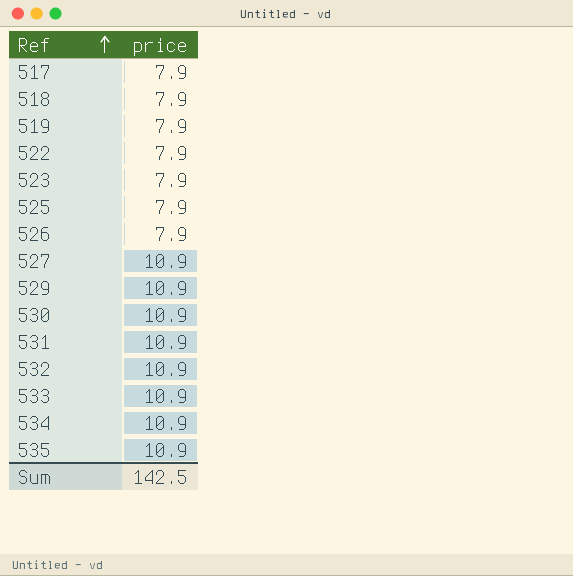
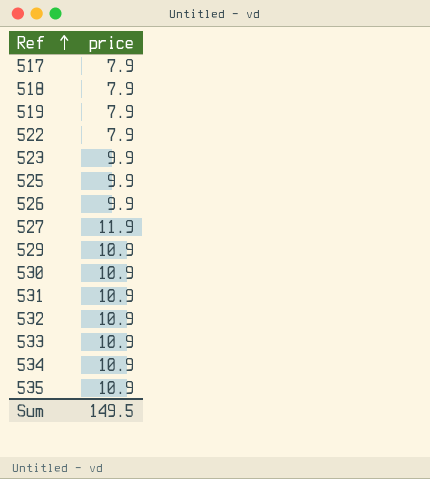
523 | price: 7.9 -> 9.9
525 | price: 7.9 -> 9.9
526 | price: 7.9 -> 9.9
527 | price: 10.9 -> 11.9
Sum | price: 142.5 -> 149.5

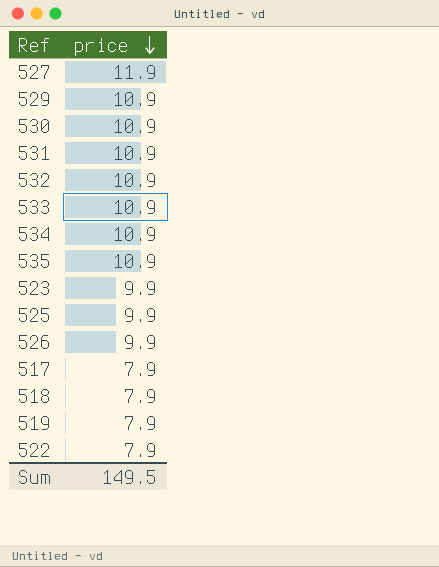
row order: Ref ascending -> price descending

